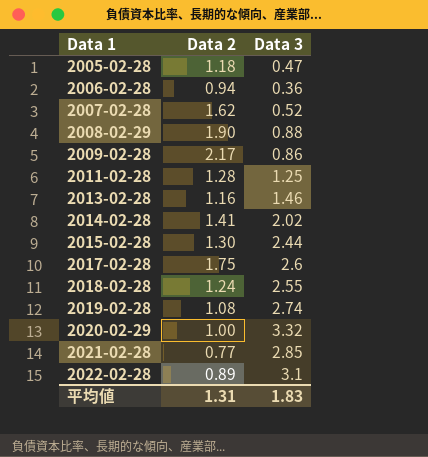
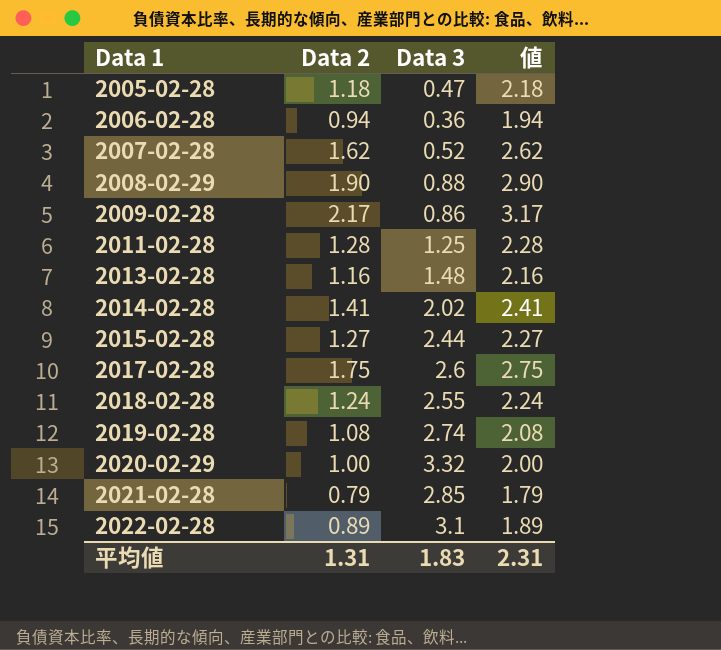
column 値 | formula: none -> [Data 2] + 1
2013-02-28 | Data 3: 1.46 -> 1.48
2015-02-28 | Data 2: 1.30 -> 1.27
2021-02-28 | Data 2: 0.77 -> 0.79

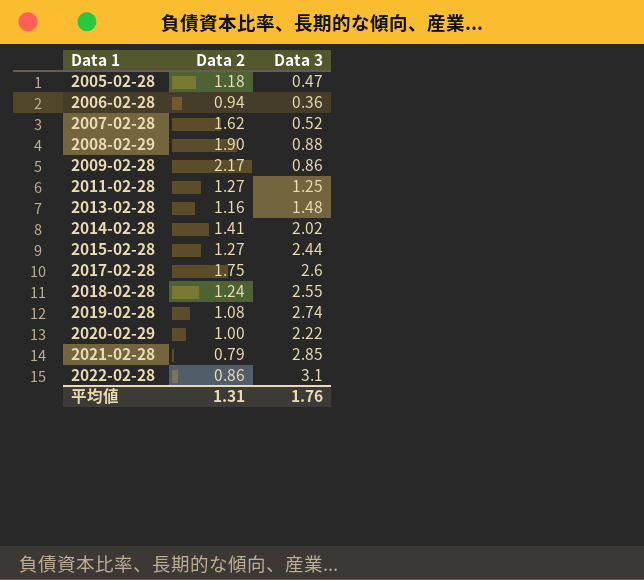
column 値 | formula: [Data 2] + 1 -> none
2011-02-28 | Data 2: 1.28 -> 1.27
2020-02-29 | Data 3: 3.32 -> 2.22
2022-02-28 | Data 2: 0.89 -> 0.86
平均値 | Data 3: 1.83 -> 1.76

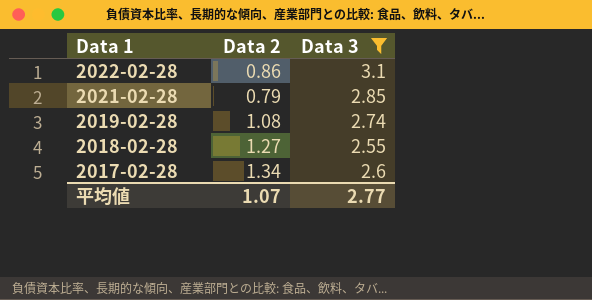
filter: none -> Data 3 >= 2.55
row order: Data 1 ascending -> Data 1 descending
2018-02-28 | Data 2: 1.24 -> 1.27
2017-02-28 | Data 2: 1.75 -> 1.34
平均値 | Data 2: 1.31 -> 1.07
平均値 | Data 3: 1.76 -> 2.77

